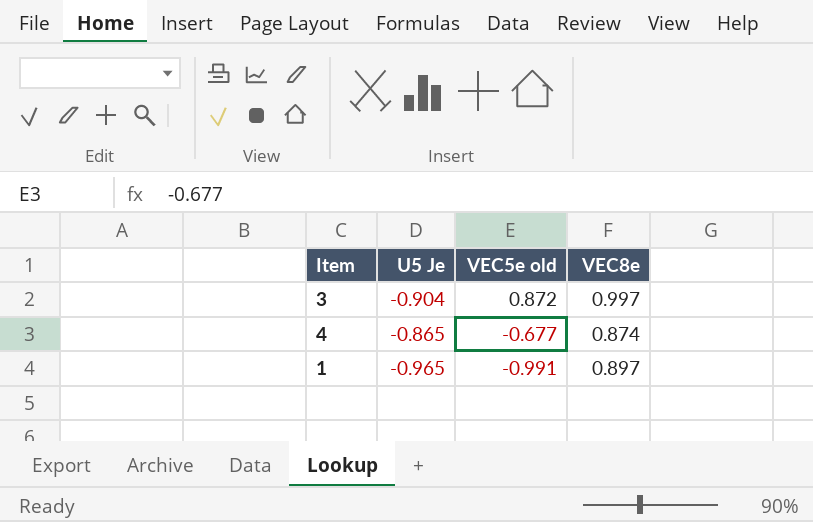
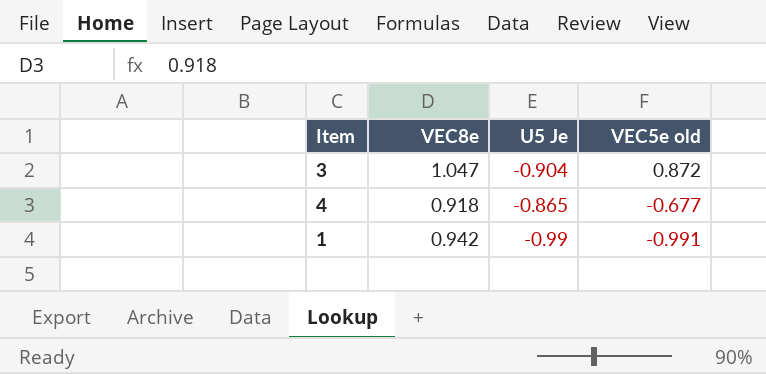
column VEC8e | position: 4 -> 2
3 | VEC8e: 0.997 -> 1.047
4 | VEC8e: 0.874 -> 0.918
1 | VEC8e: 0.897 -> 0.942
1 | U5 Je: -0.965 -> -0.99

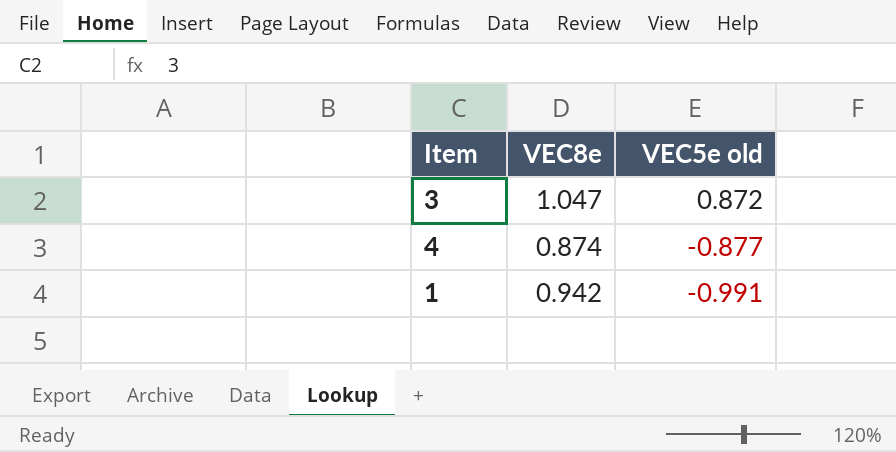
column U5 Je | position: 3 -> none
4 | VEC8e: 0.918 -> 0.874
4 | VEC5e old: -0.677 -> -0.877

